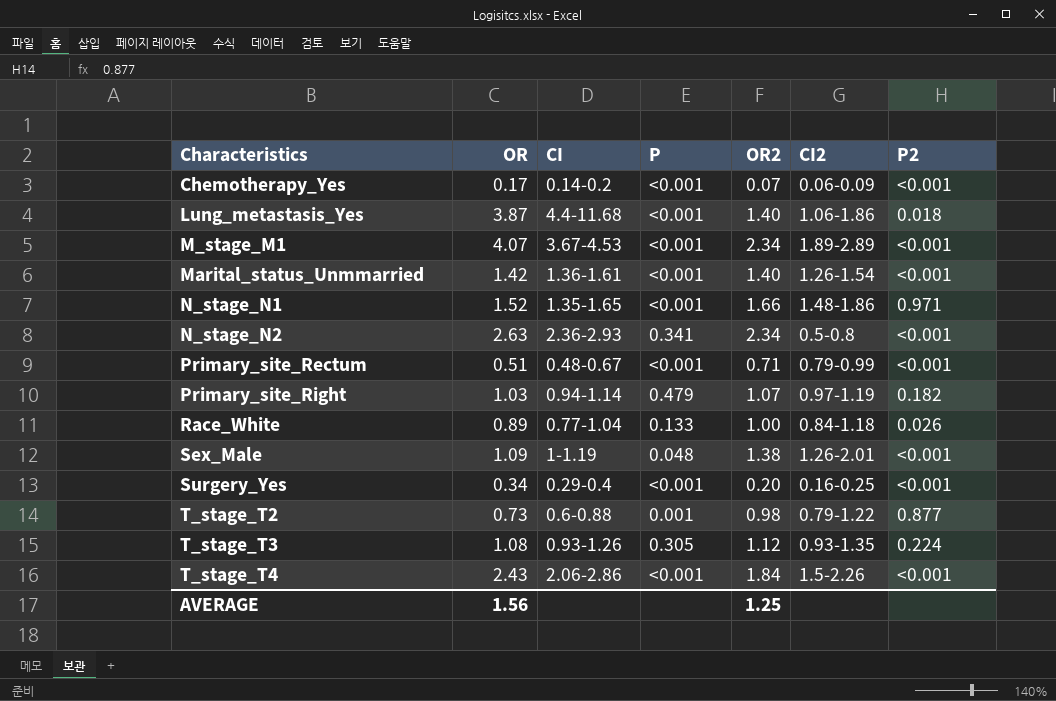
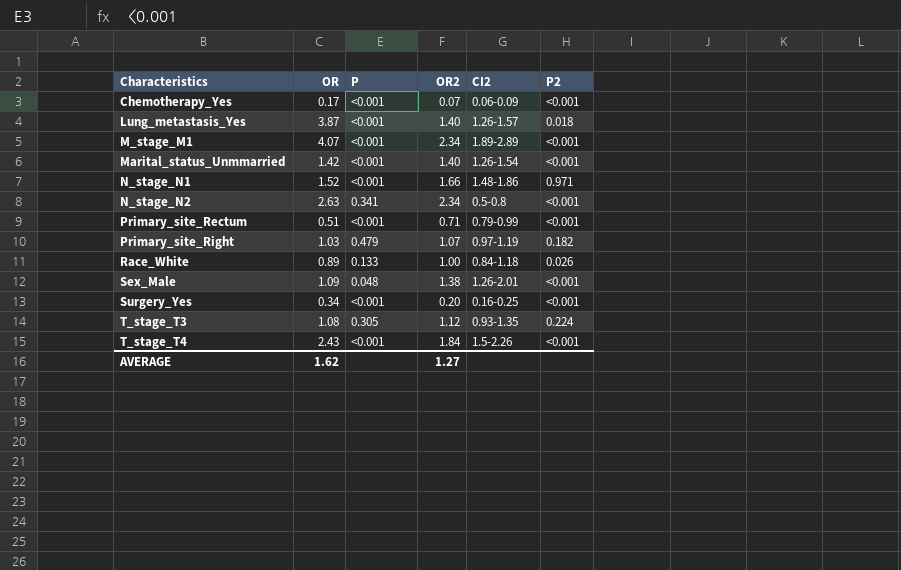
column CI | position: 3 -> none
row T_stage_T2: 0.73 | 0.6-0.88 | 0.001 | 0.98 | 0.79-1.22 | 0.877 -> none
Lung_metastasis_Yes | CI2: 1.06-1.86 -> 1.26-1.57
AVERAGE | OR: 1.56 -> 1.62
AVERAGE | OR2: 1.25 -> 1.27

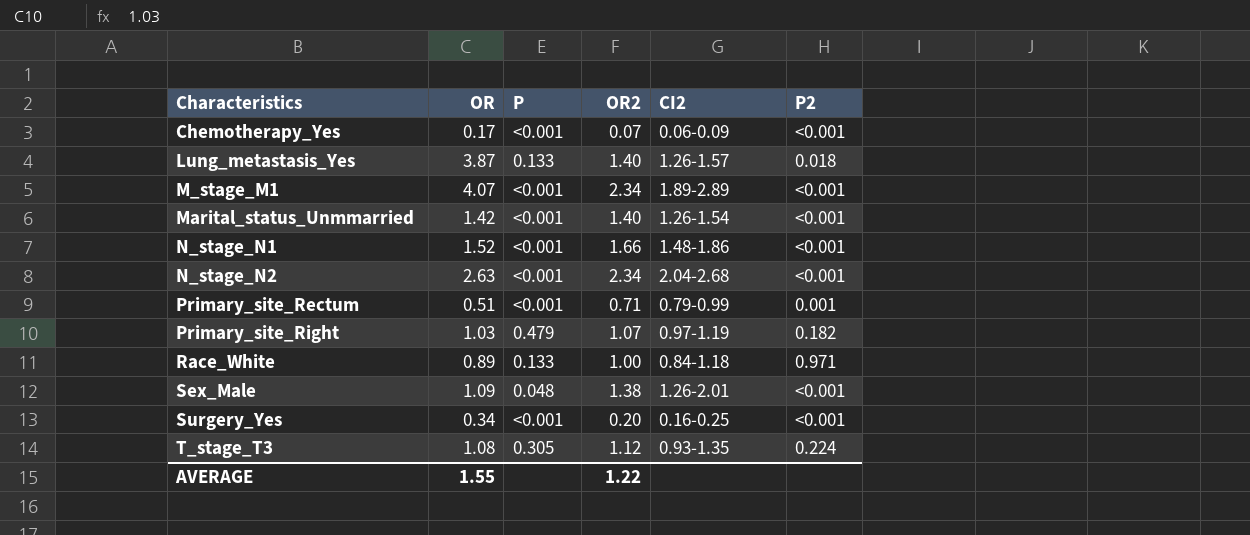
row T_stage_T4: 2.43 | <0.001 | 1.84 | 1.5-2.26 | <0.001 -> none
Lung_metastasis_Yes | P: <0.001 -> 0.133
N_stage_N1 | P2: 0.971 -> <0.001
N_stage_N2 | P: 0.341 -> <0.001
N_stage_N2 | CI2: 0.5-0.8 -> 2.04-2.68
Primary_site_Rectum | P2: <0.001 -> 0.001
Race_White | P2: 0.026 -> 0.971
AVERAGE | OR: 1.62 -> 1.55
AVERAGE | OR2: 1.27 -> 1.22

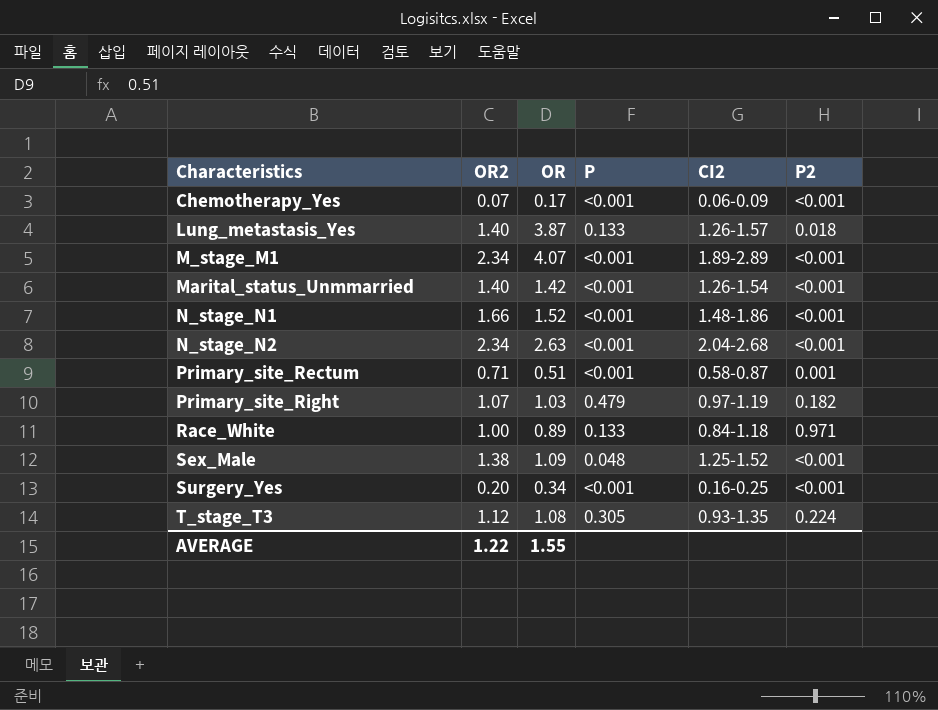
column OR2 | position: 4 -> 2
Primary_site_Rectum | CI2: 0.79-0.99 -> 0.58-0.87
Sex_Male | CI2: 1.26-2.01 -> 1.25-1.52

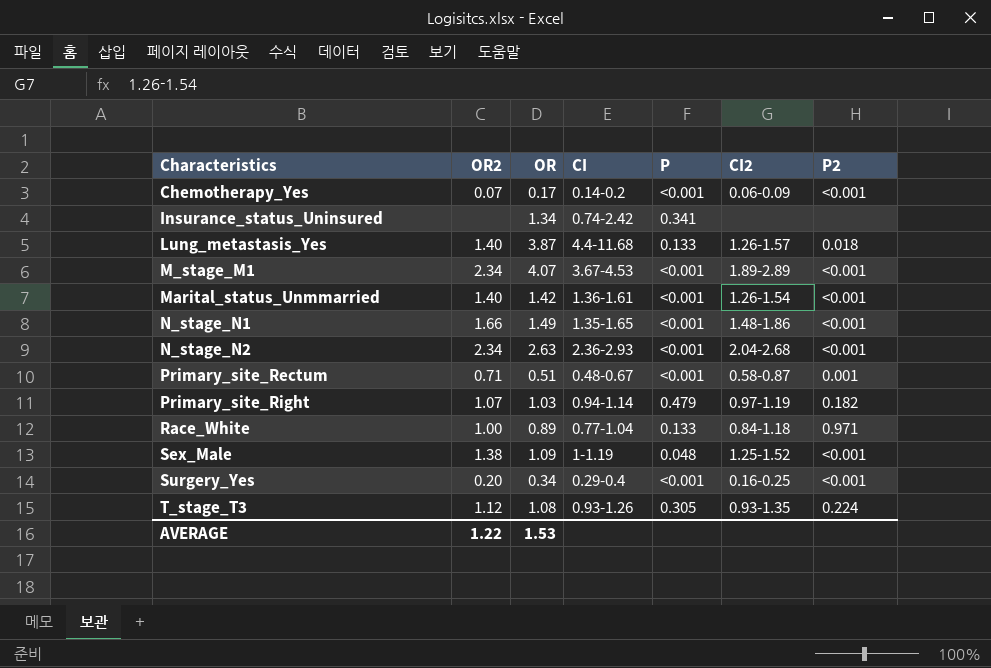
column CI | position: none -> 4
row Insurance_status_Uninsured: none -> none | 1.34 | 0.74-2.42 | 0.341 | none | none
N_stage_N1 | OR: 1.52 -> 1.49
AVERAGE | OR: 1.55 -> 1.53

